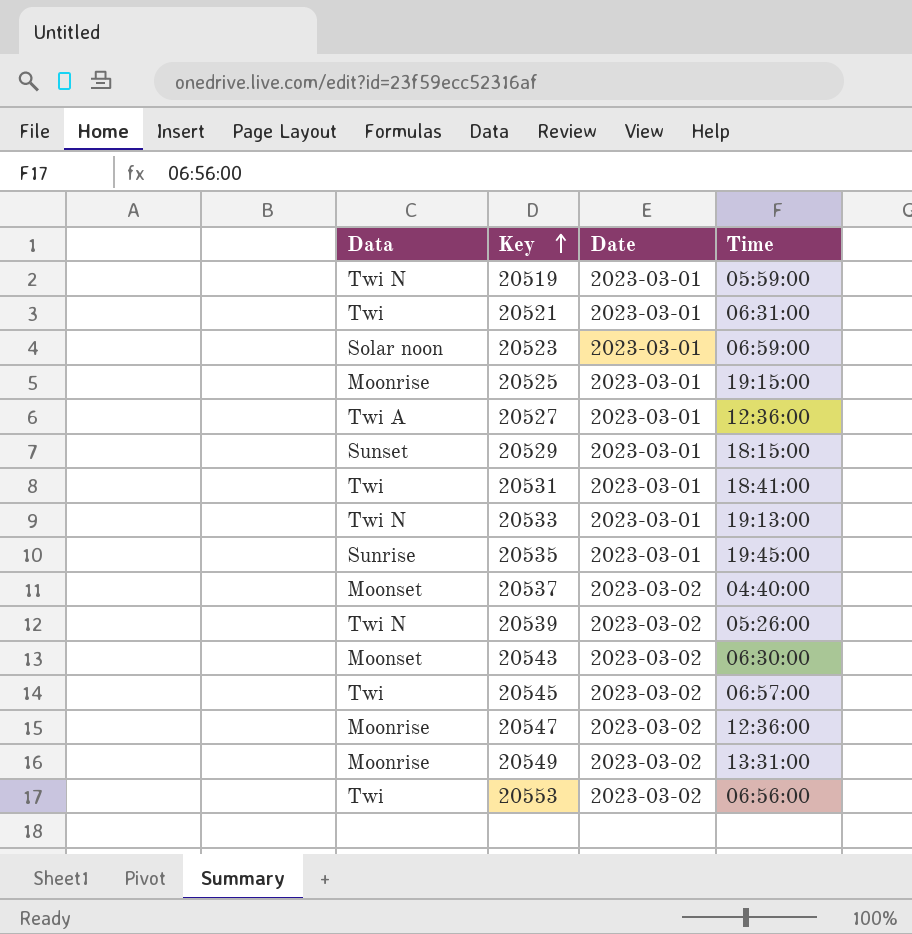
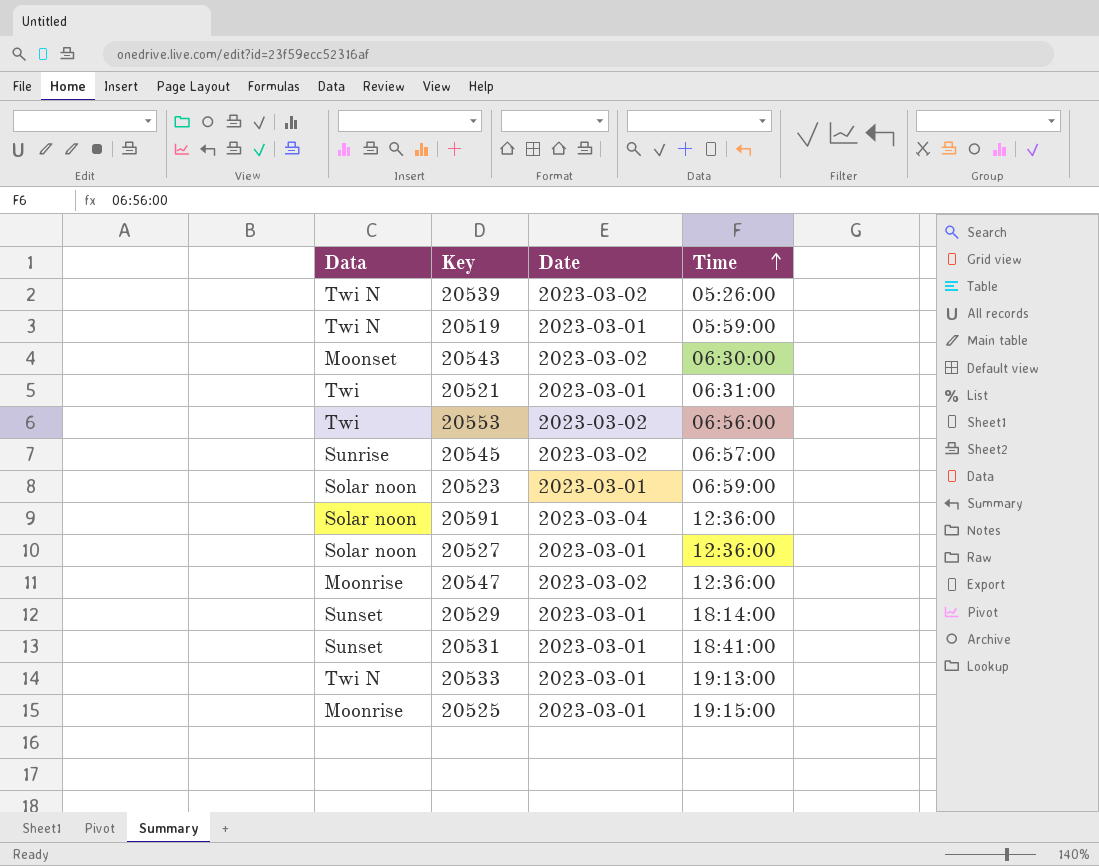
row order: Key ascending -> Time ascending
row 20535: Sunrise | 2023-03-01 | 19:45:00 -> none
row 20537: Moonset | 2023-03-02 | 04:40:00 -> none
row 20549: Moonrise | 2023-03-02 | 13:31:00 -> none
20545 | Data: Twi -> Sunrise
row 20591: none -> Solar noon | 2023-03-04 | 12:36:00
20527 | Data: Twi A -> Solar noon
20529 | Time: 18:15:00 -> 18:14:00
20531 | Data: Twi -> Sunset

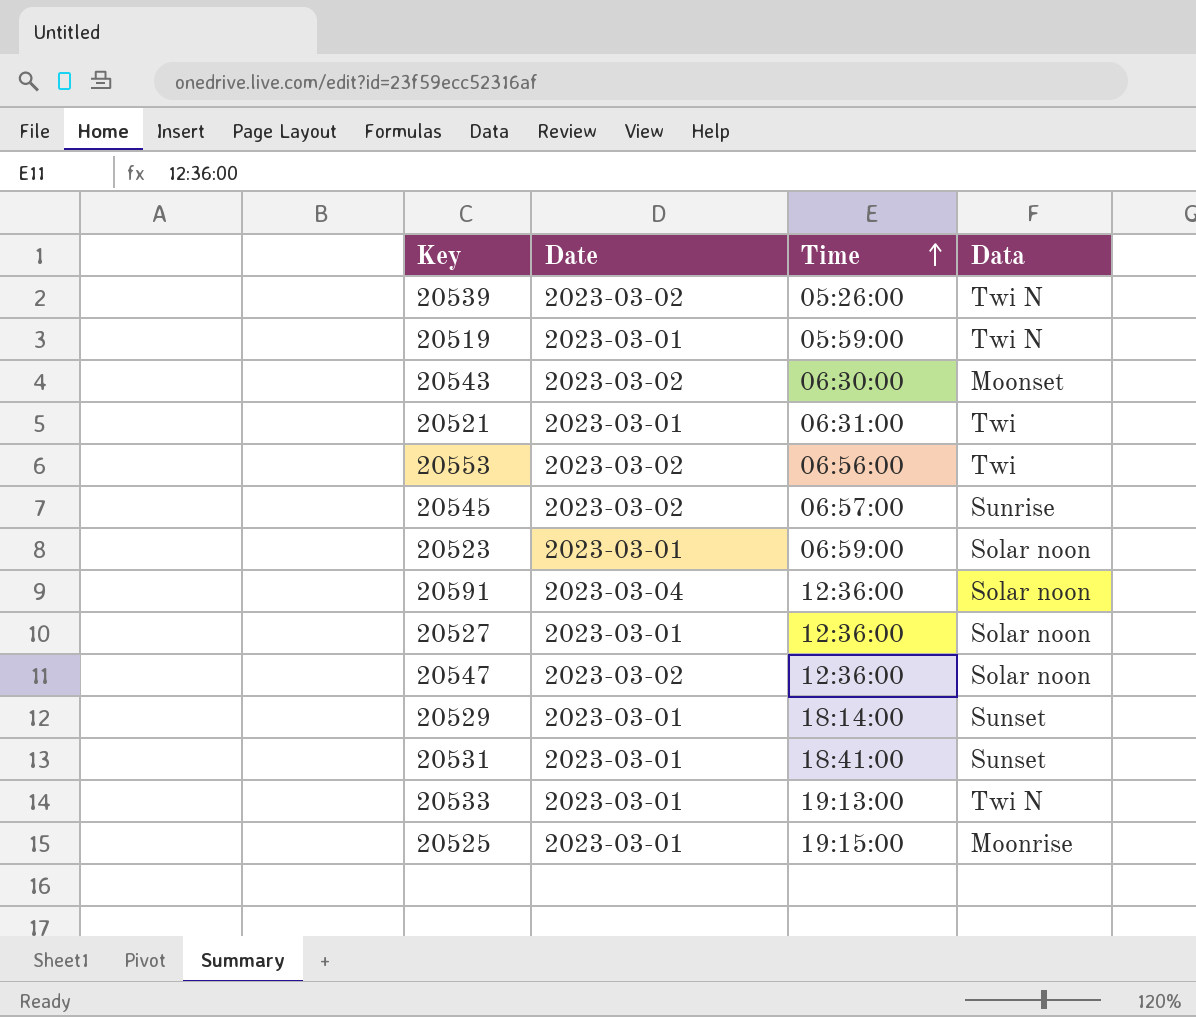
column Data | position: 1 -> 4
20547 | Data: Moonrise -> Solar noon

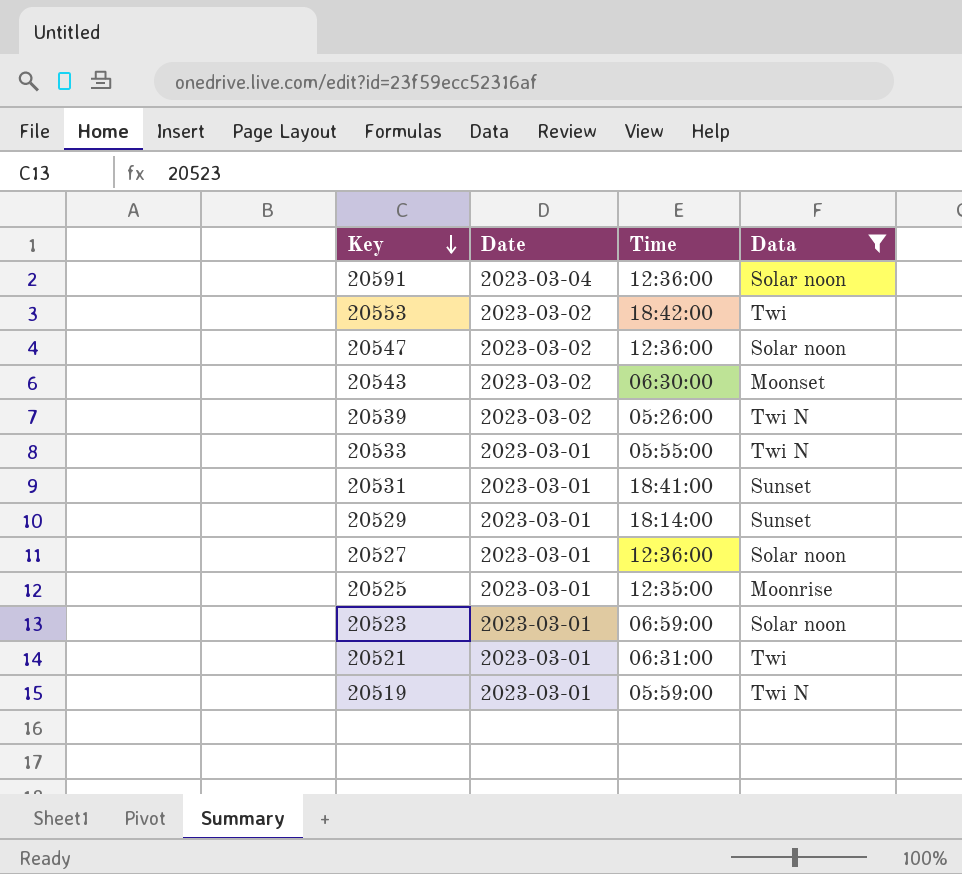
filter: none -> Data != Sunrise
row order: Time ascending -> Key descending
20553 | Time: 06:56:00 -> 18:42:00
20533 | Time: 19:13:00 -> 05:55:00
20525 | Time: 19:15:00 -> 12:35:00

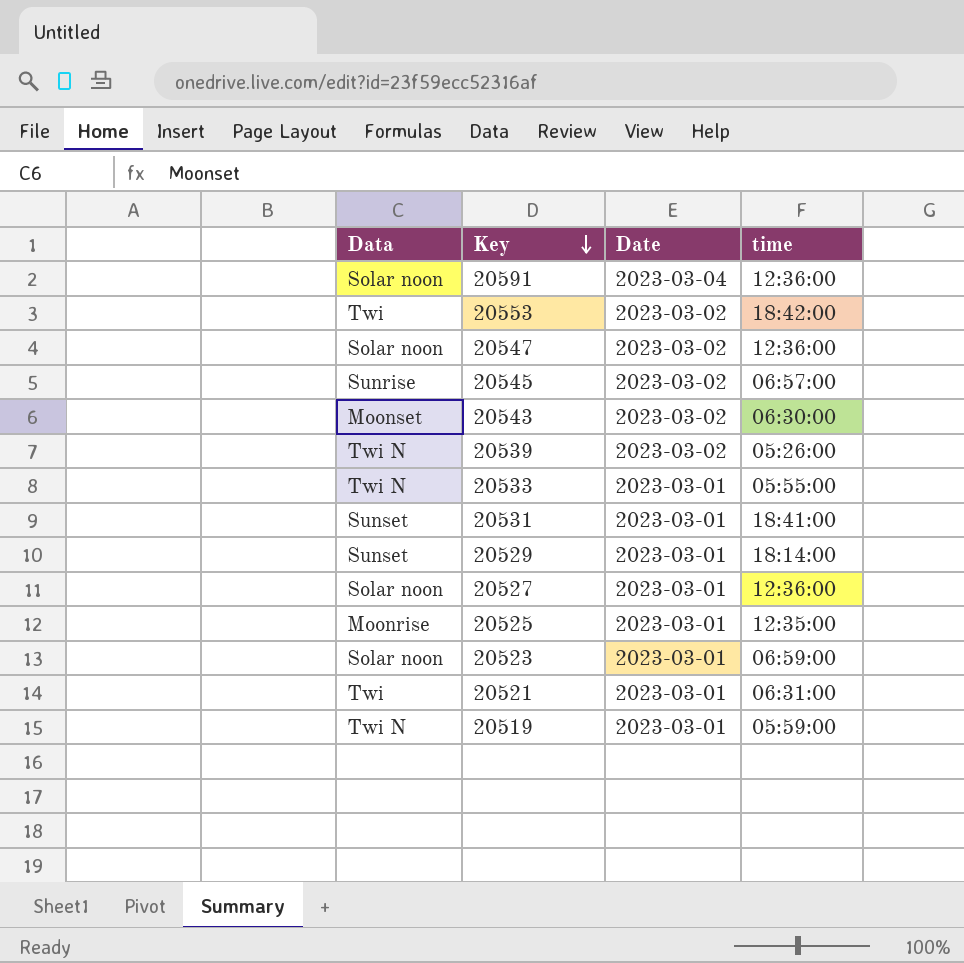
filter: Data != Sunrise -> none
column Data | position: 4 -> 1
column name: Time -> time

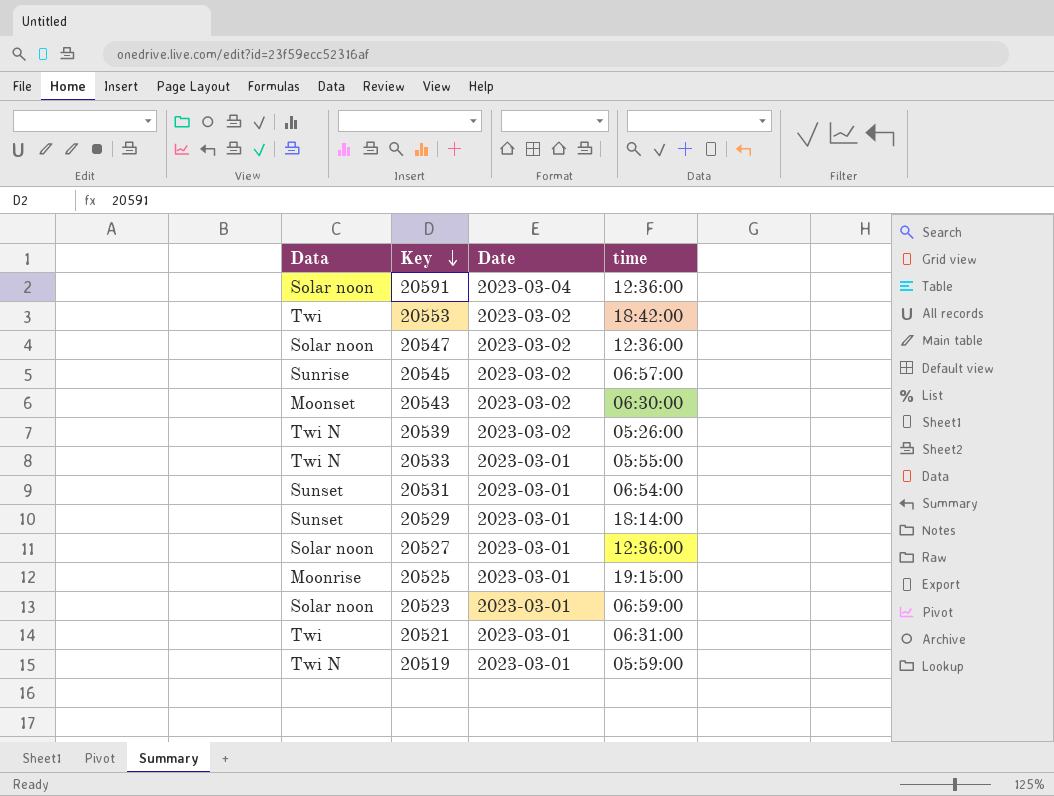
20531 | time: 18:41:00 -> 06:54:00
20525 | time: 12:35:00 -> 19:15:00

